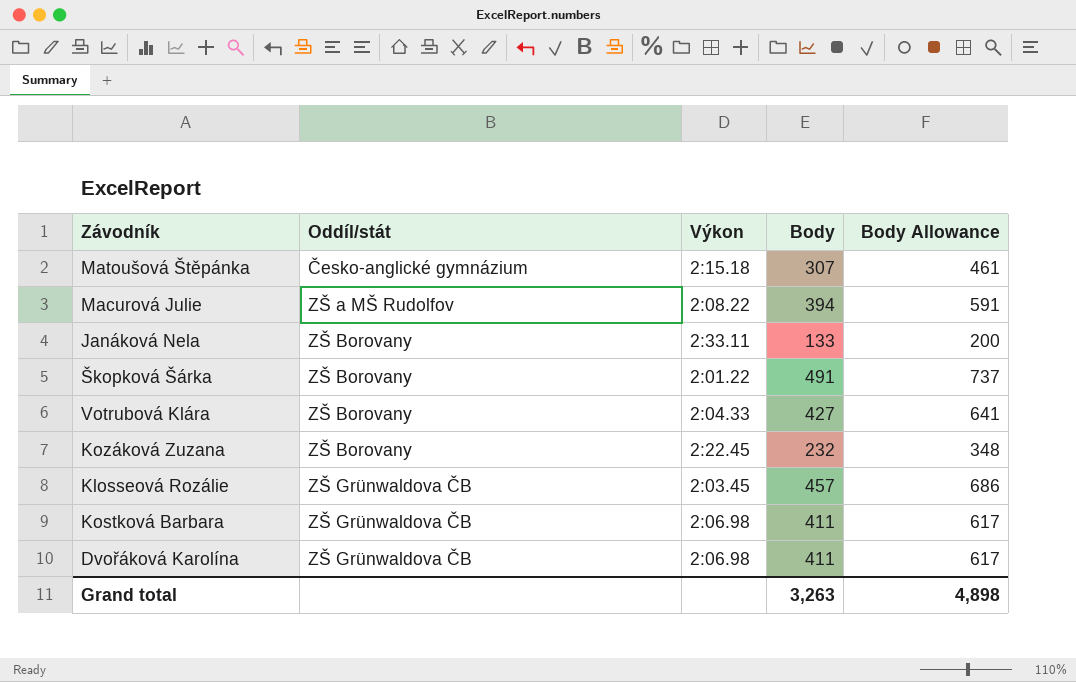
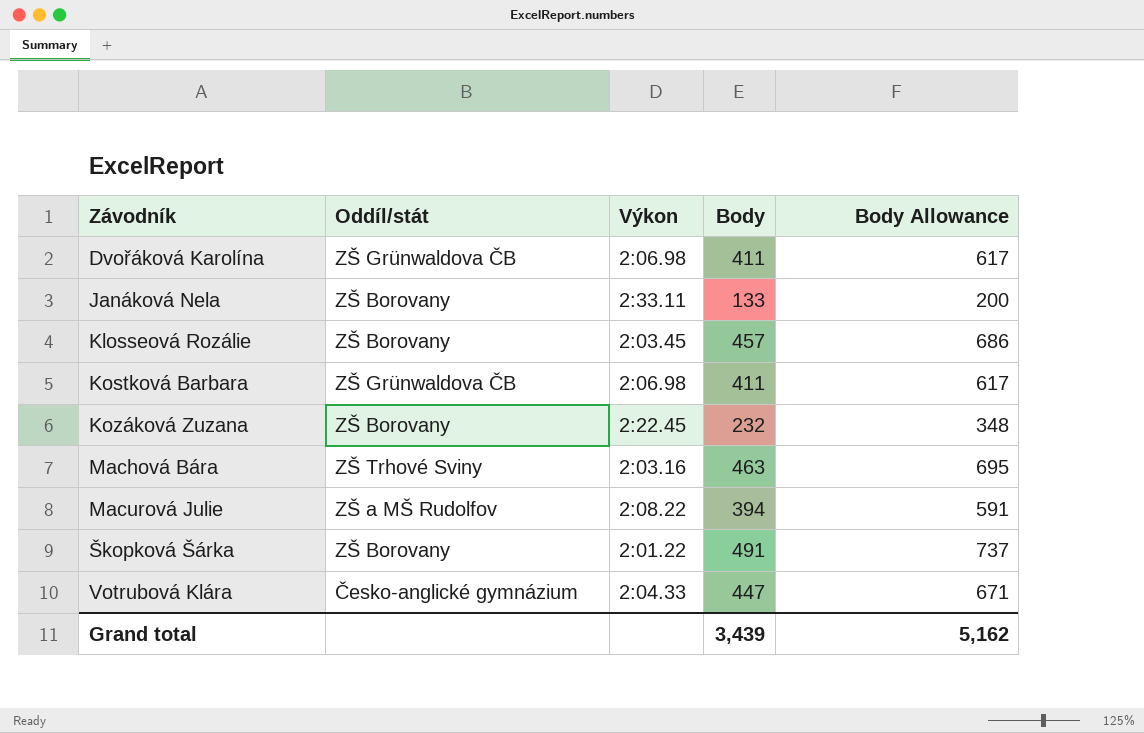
row order: Oddíl/stát ascending -> Závodník ascending
row Matoušová Štěpánka: Česko-anglické gymnázium | 2:15.18 | 307 | 461 -> none
Klosseová Rozálie | Oddíl/stát: ZŠ Grünwaldova ČB -> ZŠ Borovany
row Machová Bára: none -> ZŠ Trhové Sviny | 2:03.16 | 463 | 695
Votrubová Klára | Oddíl/stát: ZŠ Borovany -> Česko-anglické gymnázium
Votrubová Klára | Body: 427 -> 447
Votrubová Klára | Body Allowance: 641 -> 671
Grand total | Body: 3,263 -> 3,439
Grand total | Body Allowance: 4,898 -> 5,162

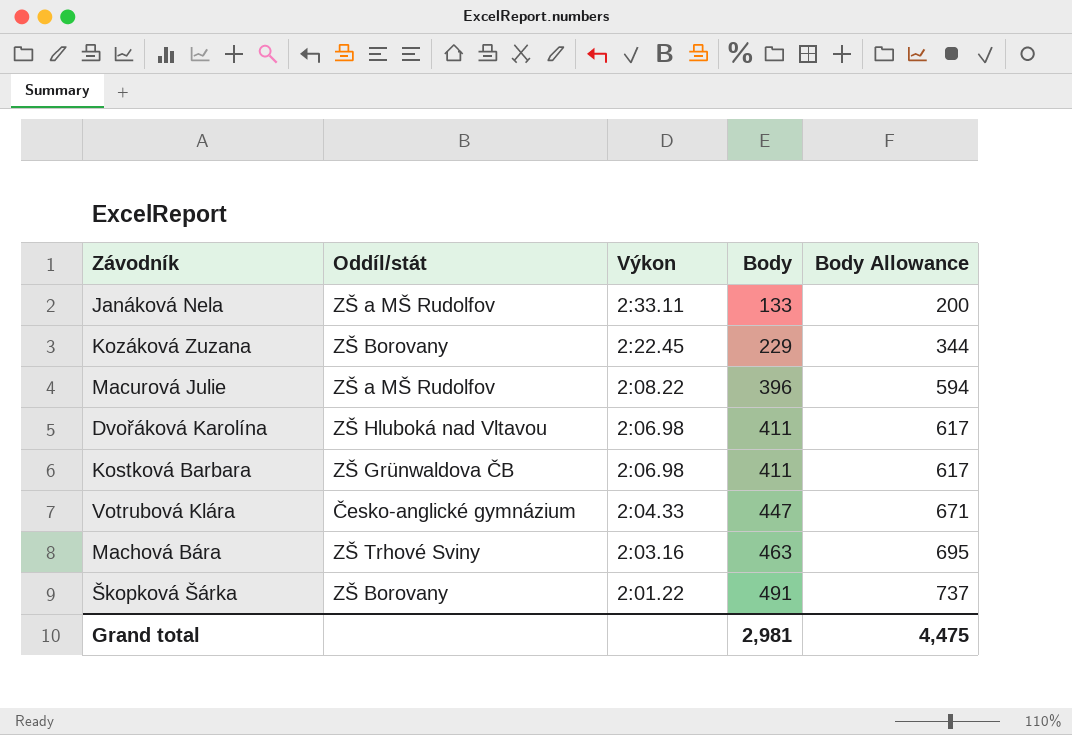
row order: Závodník ascending -> Výkon descending
row Klosseová Rozálie: ZŠ Borovany | 2:03.45 | 457 | 686 -> none
Janáková Nela | Oddíl/stát: ZŠ Borovany -> ZŠ a MŠ Rudolfov
Kozáková Zuzana | Body: 232 -> 229
Kozáková Zuzana | Body Allowance: 348 -> 344
Macurová Julie | Body: 394 -> 396
Macurová Julie | Body Allowance: 591 -> 594
Dvořáková Karolína | Oddíl/stát: ZŠ Grünwaldova ČB -> ZŠ Hluboká nad Vltavou
Grand total | Body: 3,439 -> 2,981
Grand total | Body Allowance: 5,162 -> 4,475

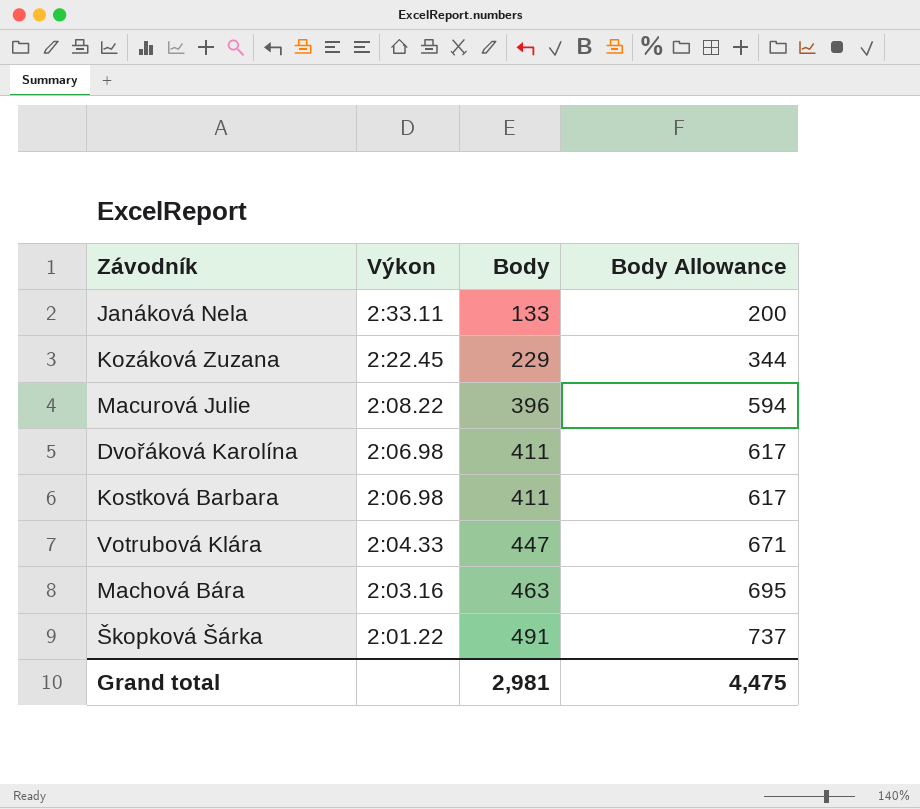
column Oddíl/stát | position: 2 -> none

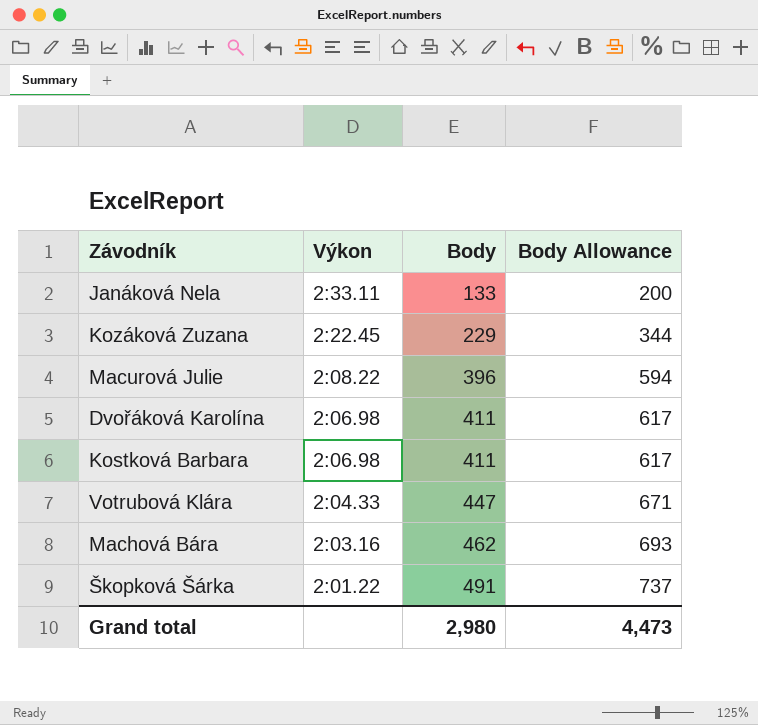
Machová Bára | Body: 463 -> 462
Machová Bára | Body Allowance: 695 -> 693
Grand total | Body: 2,981 -> 2,980
Grand total | Body Allowance: 4,475 -> 4,473

